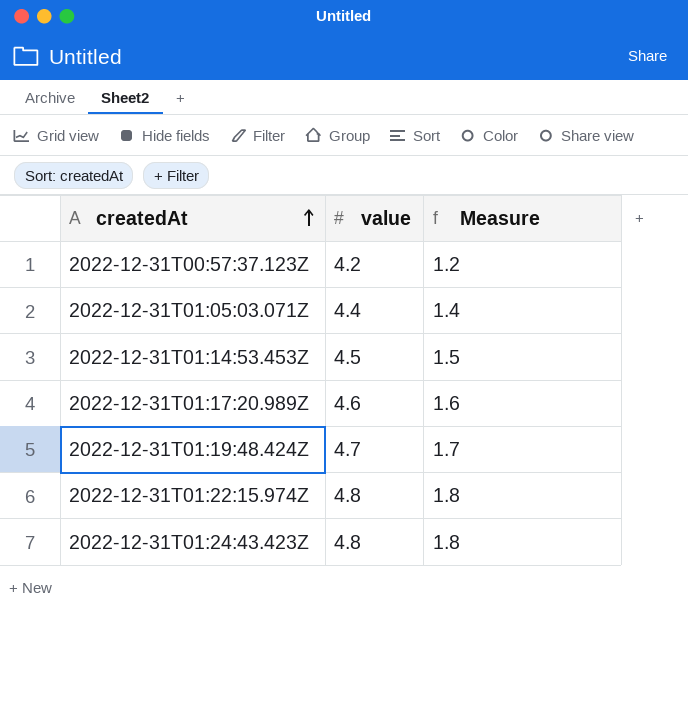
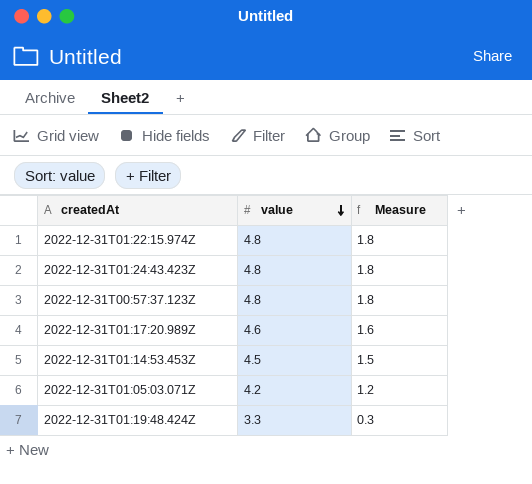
row order: createdAt ascending -> value descending
2022-12-31T00:57:37.123Z | value: 4.2 -> 4.8
2022-12-31T00:57:37.123Z | Measure: 1.2 -> 1.8
2022-12-31T01:05:03.071Z | value: 4.4 -> 4.2
2022-12-31T01:05:03.071Z | Measure: 1.4 -> 1.2
2022-12-31T01:19:48.424Z | value: 4.7 -> 3.3
2022-12-31T01:19:48.424Z | Measure: 1.7 -> 0.3

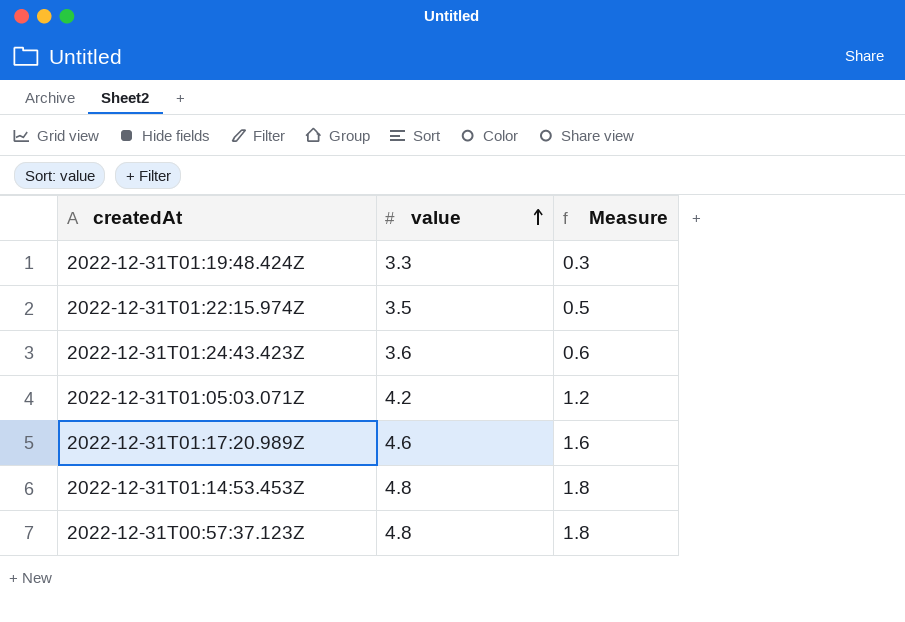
row order: value descending -> value ascending
2022-12-31T01:22:15.974Z | value: 4.8 -> 3.5
2022-12-31T01:22:15.974Z | Measure: 1.8 -> 0.5
2022-12-31T01:24:43.423Z | value: 4.8 -> 3.6
2022-12-31T01:24:43.423Z | Measure: 1.8 -> 0.6
2022-12-31T01:14:53.453Z | value: 4.5 -> 4.8
2022-12-31T01:14:53.453Z | Measure: 1.5 -> 1.8

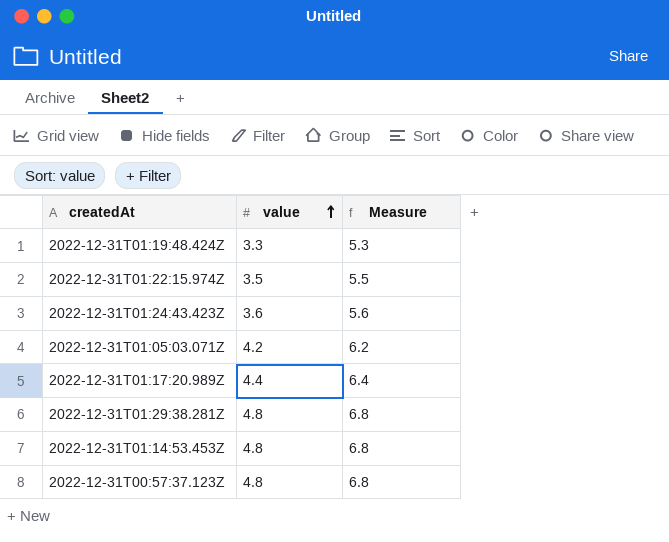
column Measure | formula: [value] - 3 -> [value] + 2
2022-12-31T01:17:20.989Z | value: 4.6 -> 4.4
row 2022-12-31T01:29:38.281Z: none -> 4.8 | 6.8

